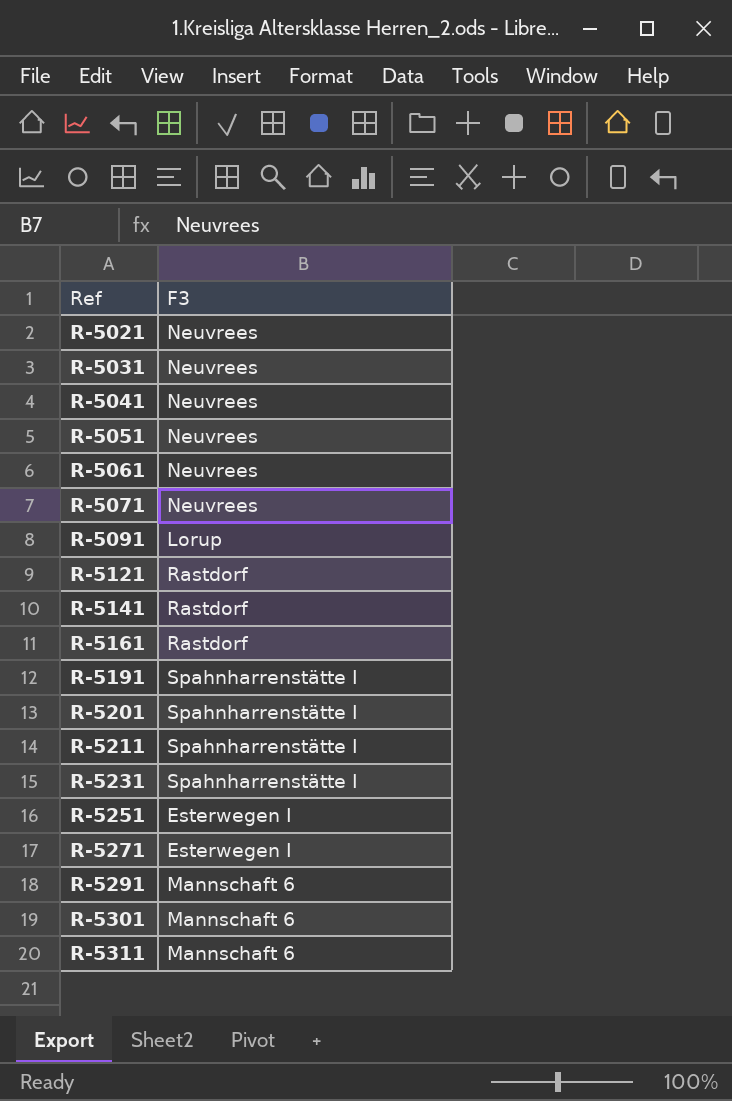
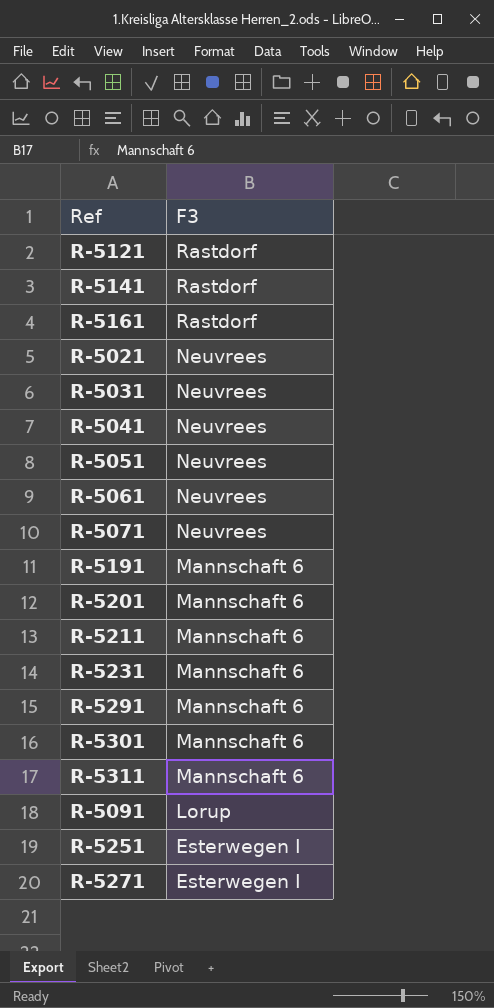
row order: Ref ascending -> F3 descending
R-5191 | F3: Spahnharrenstätte I -> Mannschaft 6
R-5201 | F3: Spahnharrenstätte I -> Mannschaft 6
R-5211 | F3: Spahnharrenstätte I -> Mannschaft 6
R-5231 | F3: Spahnharrenstätte I -> Mannschaft 6

